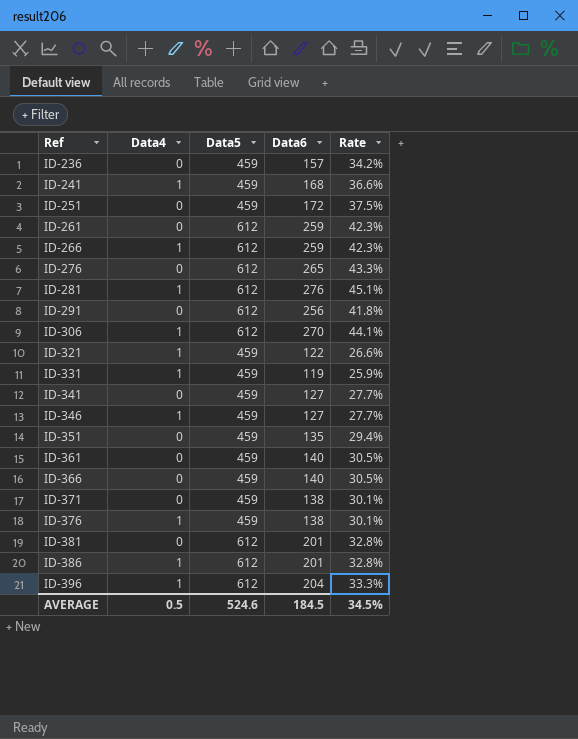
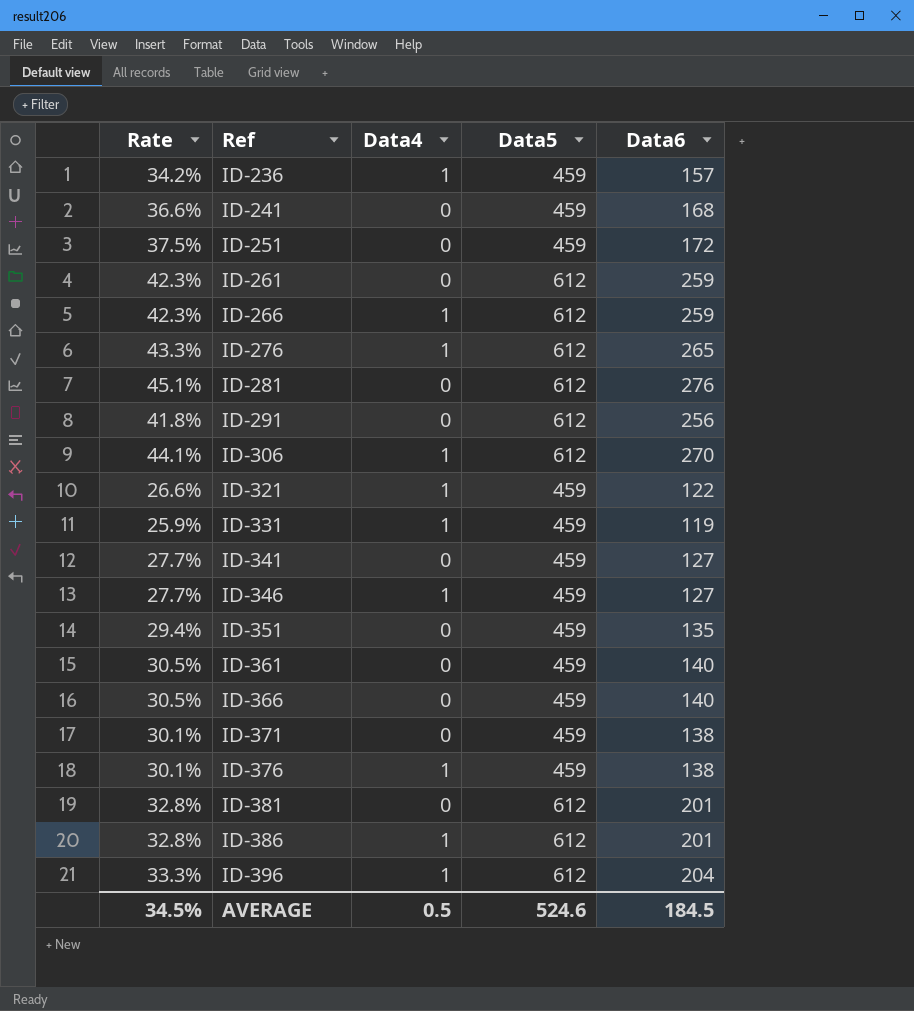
column Rate | position: 5 -> 1
ID-236 | Data4: 0 -> 1
ID-241 | Data4: 1 -> 0
ID-276 | Data4: 0 -> 1
ID-281 | Data4: 1 -> 0

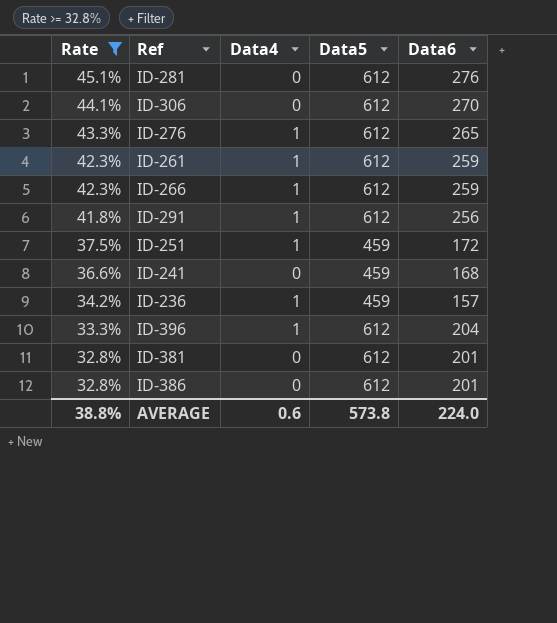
filter: none -> Rate >= 32.8%
row order: Ref ascending -> Rate descending
ID-306 | Data4: 1 -> 0
ID-261 | Data4: 0 -> 1
ID-291 | Data4: 0 -> 1
ID-251 | Data4: 0 -> 1
ID-386 | Data4: 1 -> 0
AVERAGE | Rate: 34.5% -> 38.8%
AVERAGE | Data4: 0.5 -> 0.6
AVERAGE | Data5: 524.6 -> 573.8
AVERAGE | Data6: 184.5 -> 224.0

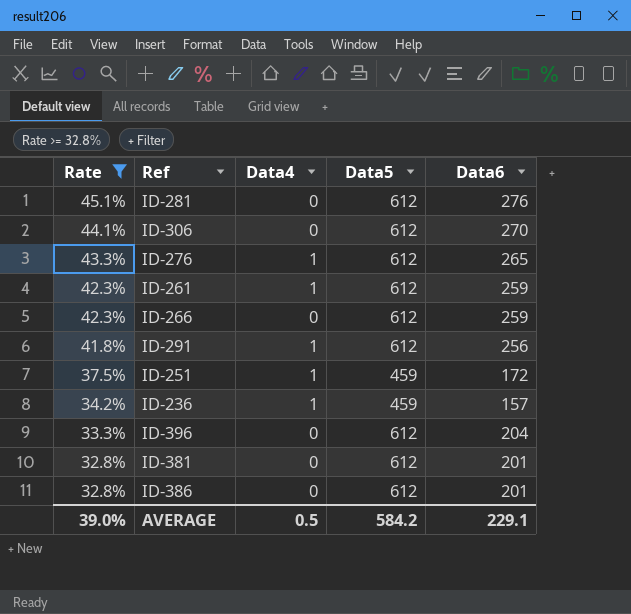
row ID-241: 36.6% | 0 | 459 | 168 -> none
ID-266 | Data4: 1 -> 0
ID-396 | Data4: 1 -> 0
AVERAGE | Rate: 38.8% -> 39.0%
AVERAGE | Data4: 0.6 -> 0.5
AVERAGE | Data5: 573.8 -> 584.2
AVERAGE | Data6: 224.0 -> 229.1

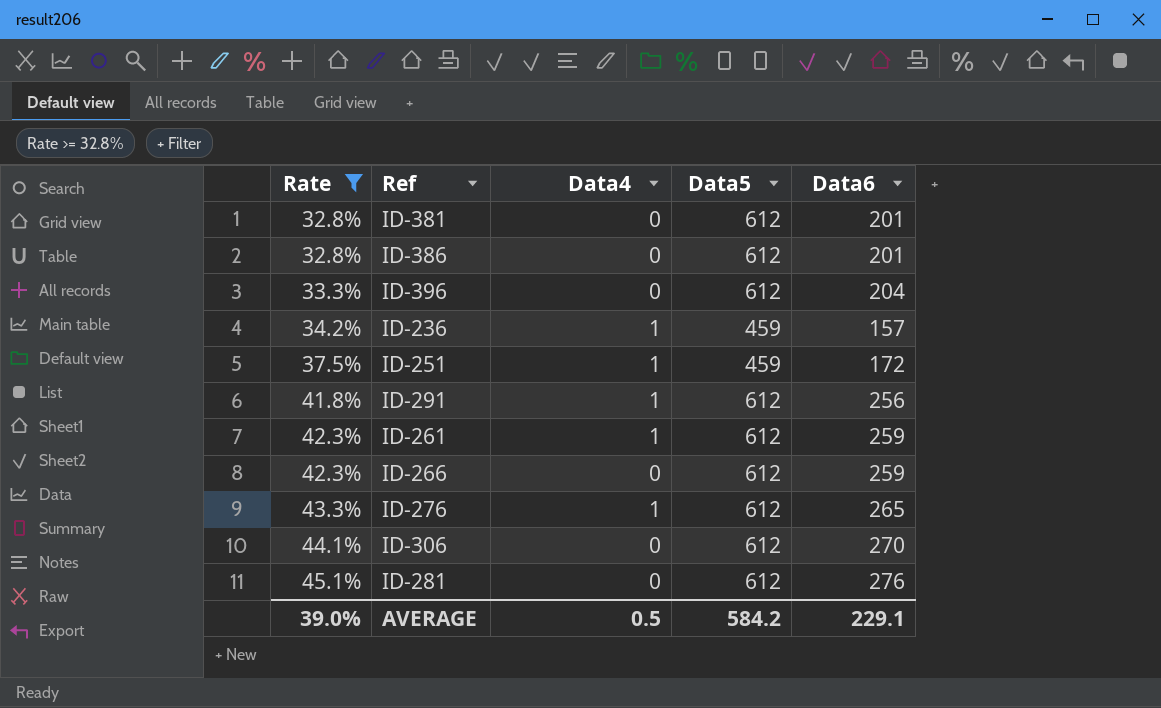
row order: Rate descending -> Rate ascending

